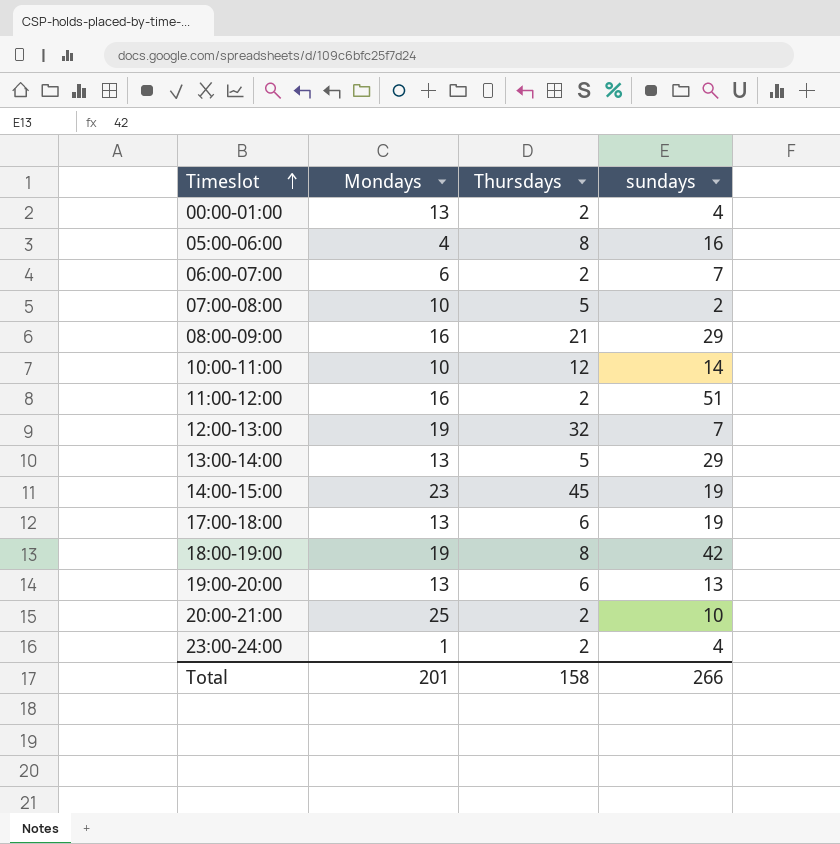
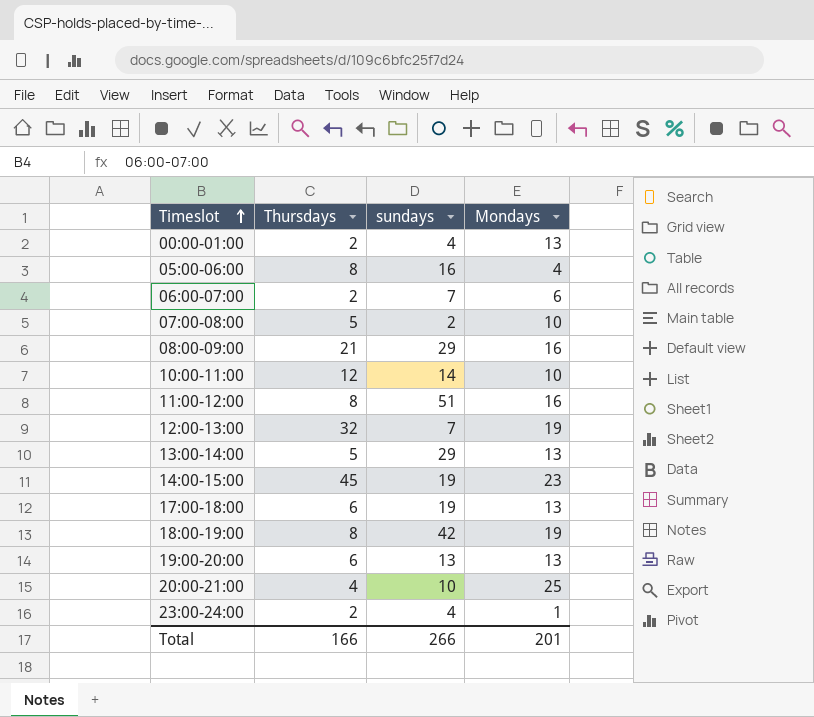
column Mondays | position: 2 -> 4
11:00-12:00 | Thursdays: 2 -> 8
20:00-21:00 | Thursdays: 2 -> 4
Total | Thursdays: 158 -> 166

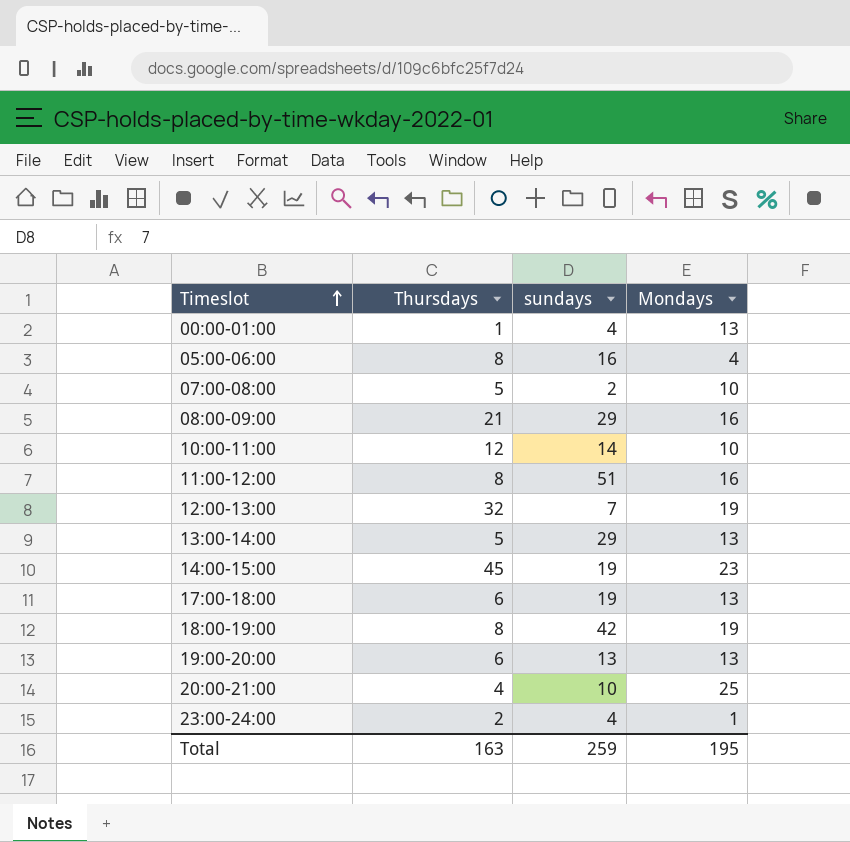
row 06:00-07:00: 2 | 7 | 6 -> none
00:00-01:00 | Thursdays: 2 -> 1
Total | Thursdays: 166 -> 163
Total | sundays: 266 -> 259
Total | Mondays: 201 -> 195

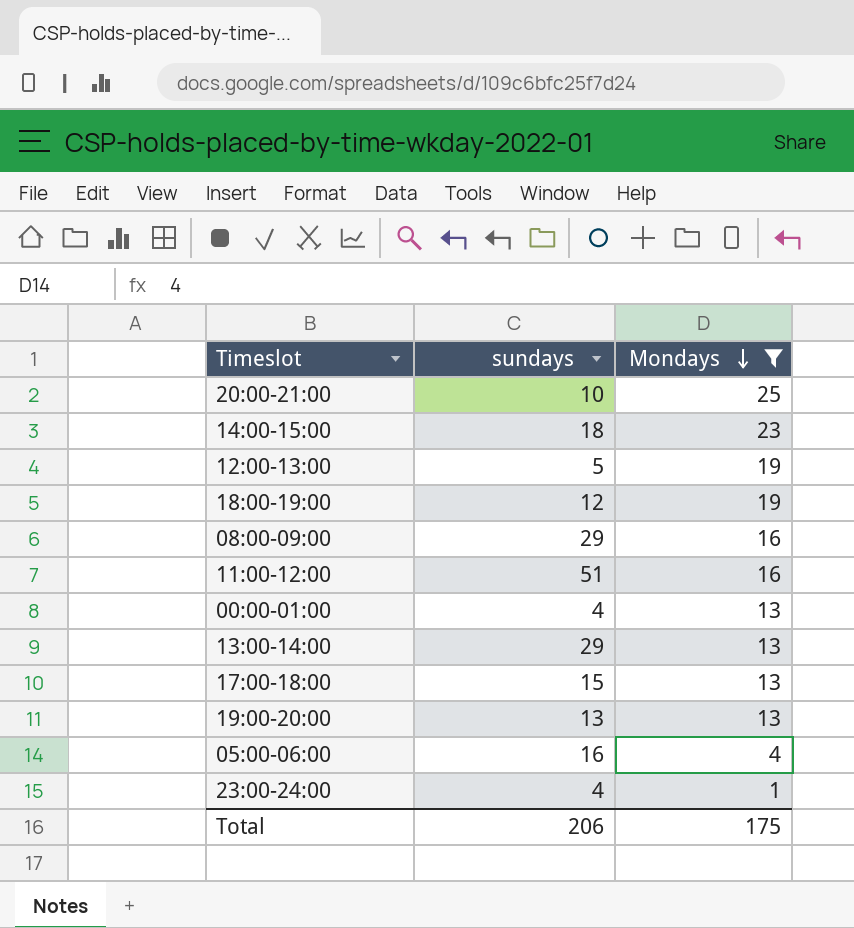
filter: none -> Mondays != 10
row order: Timeslot ascending -> Mondays descending
column Thursdays | position: 2 -> none
14:00-15:00 | sundays: 19 -> 18
12:00-13:00 | sundays: 7 -> 5
18:00-19:00 | sundays: 42 -> 12
17:00-18:00 | sundays: 19 -> 15
Total | sundays: 259 -> 206
Total | Mondays: 195 -> 175

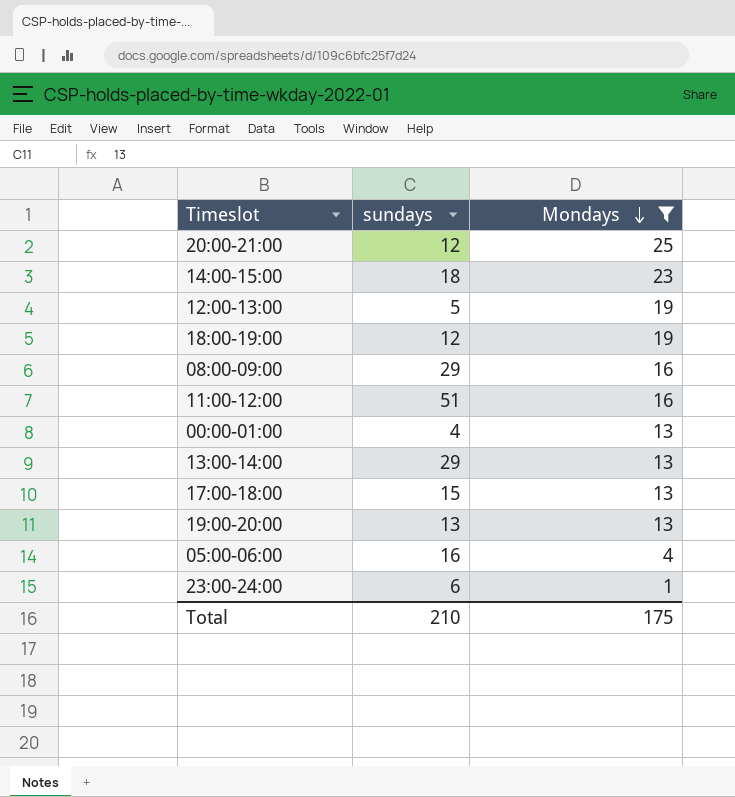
20:00-21:00 | sundays: 10 -> 12
23:00-24:00 | sundays: 4 -> 6
Total | sundays: 206 -> 210

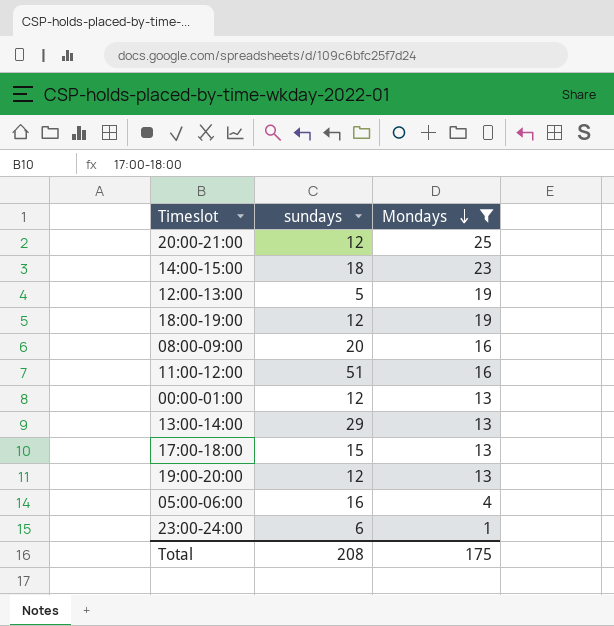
08:00-09:00 | sundays: 29 -> 20
00:00-01:00 | sundays: 4 -> 12
19:00-20:00 | sundays: 13 -> 12
Total | sundays: 210 -> 208

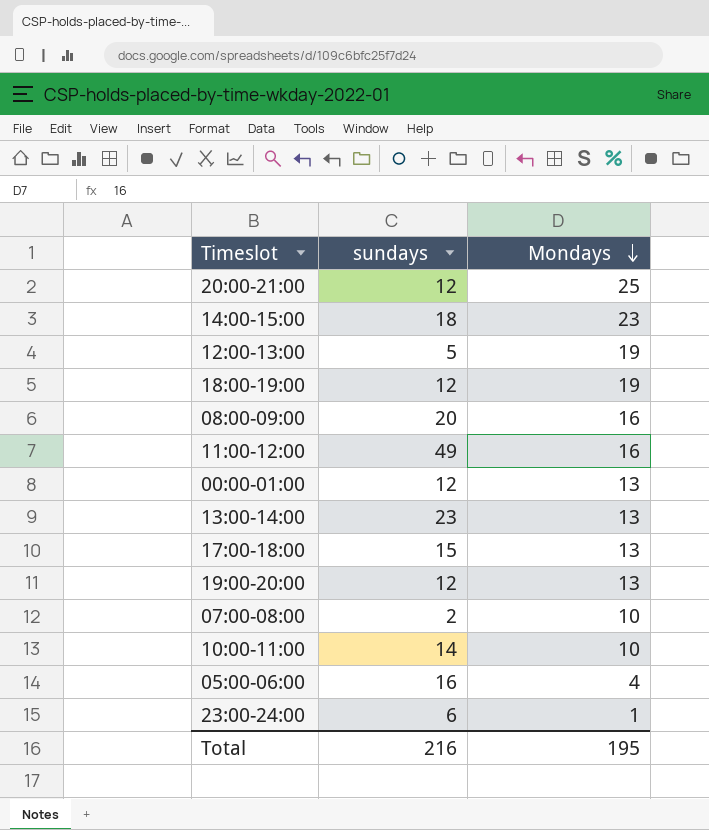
filter: Mondays != 10 -> none
11:00-12:00 | sundays: 51 -> 49
13:00-14:00 | sundays: 29 -> 23
Total | sundays: 208 -> 216
Total | Mondays: 175 -> 195

